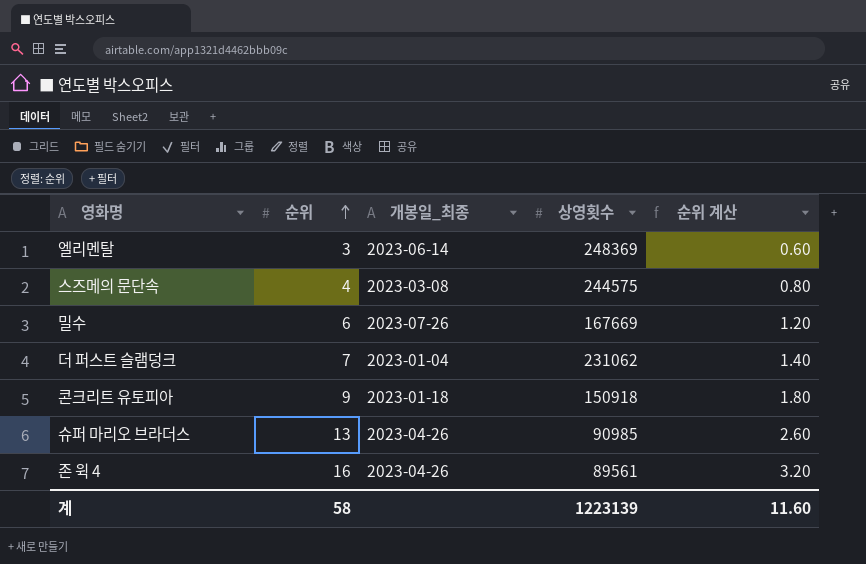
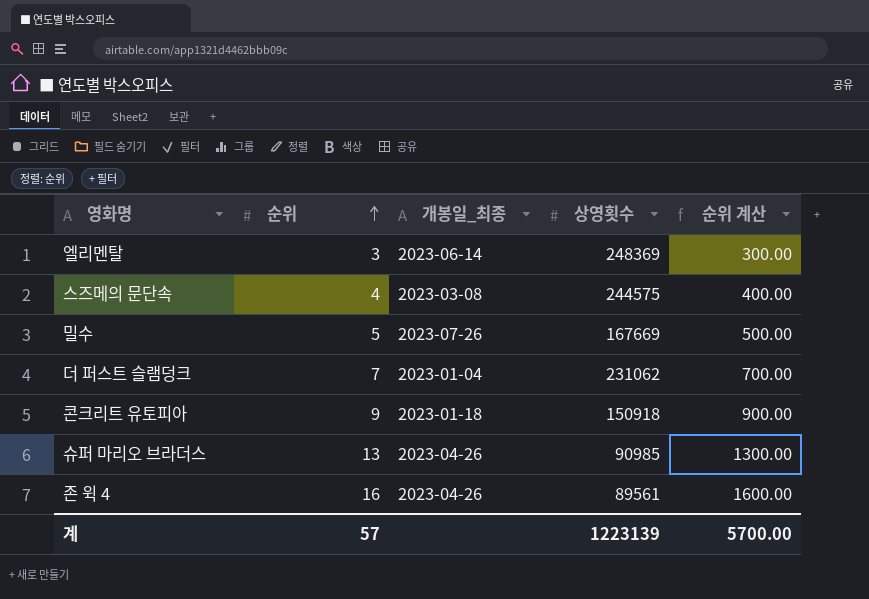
column 순위 계산 | formula: [순위] * 0.2 -> [순위] * 100
밀수 | 순위: 6 -> 5
계 | 순위: 58 -> 57
계 | 순위 계산: 11.60 -> 5700.00

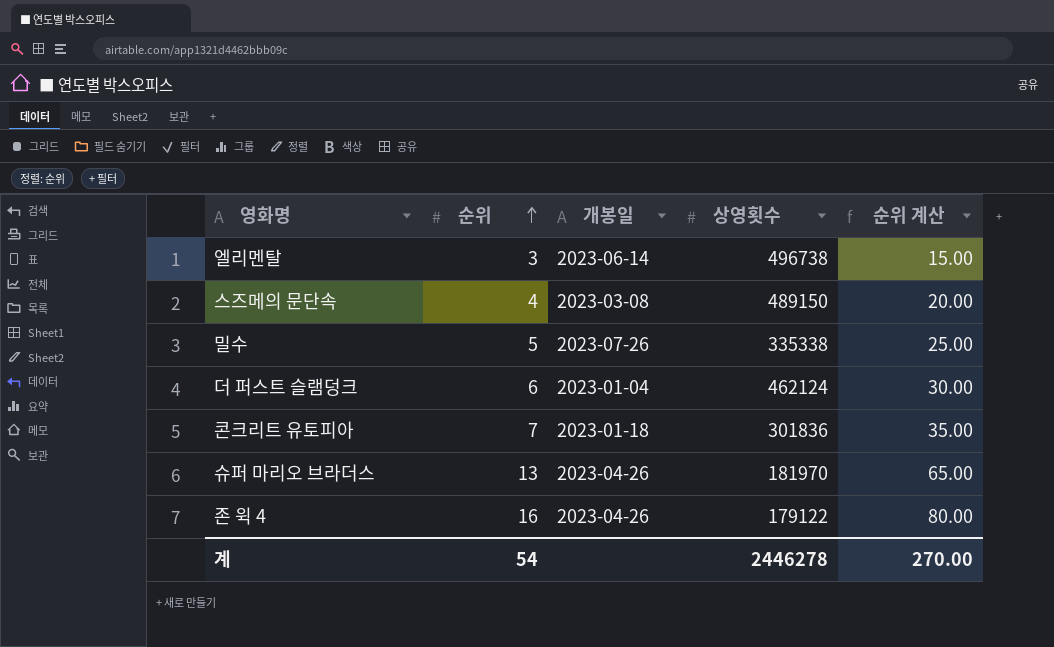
column name: 개봉일_최종 -> 개봉일
column 순위 계산 | formula: [순위] * 100 -> [순위] * 5
엘리멘탈 | 상영횟수: 248369 -> 496738
스즈메의 문단속 | 상영횟수: 244575 -> 489150
밀수 | 상영횟수: 167669 -> 335338
더 퍼스트 슬램덩크 | 순위: 7 -> 6
더 퍼스트 슬램덩크 | 상영횟수: 231062 -> 462124
콘크리트 유토피아 | 순위: 9 -> 7
콘크리트 유토피아 | 상영횟수: 150918 -> 301836
슈퍼 마리오 브라더스 | 상영횟수: 90985 -> 181970
존 윅 4 | 상영횟수: 89561 -> 179122
계 | 순위: 57 -> 54
계 | 상영횟수: 1223139 -> 2446278
계 | 순위 계산: 5700.00 -> 270.00

